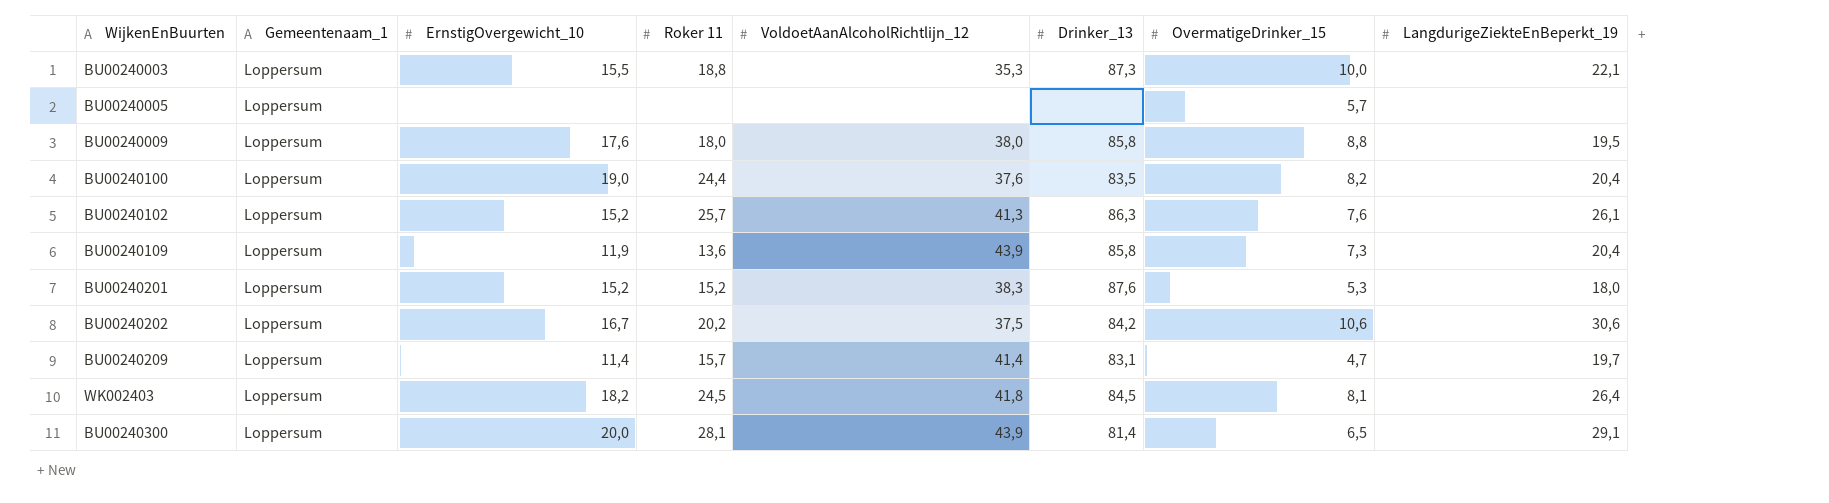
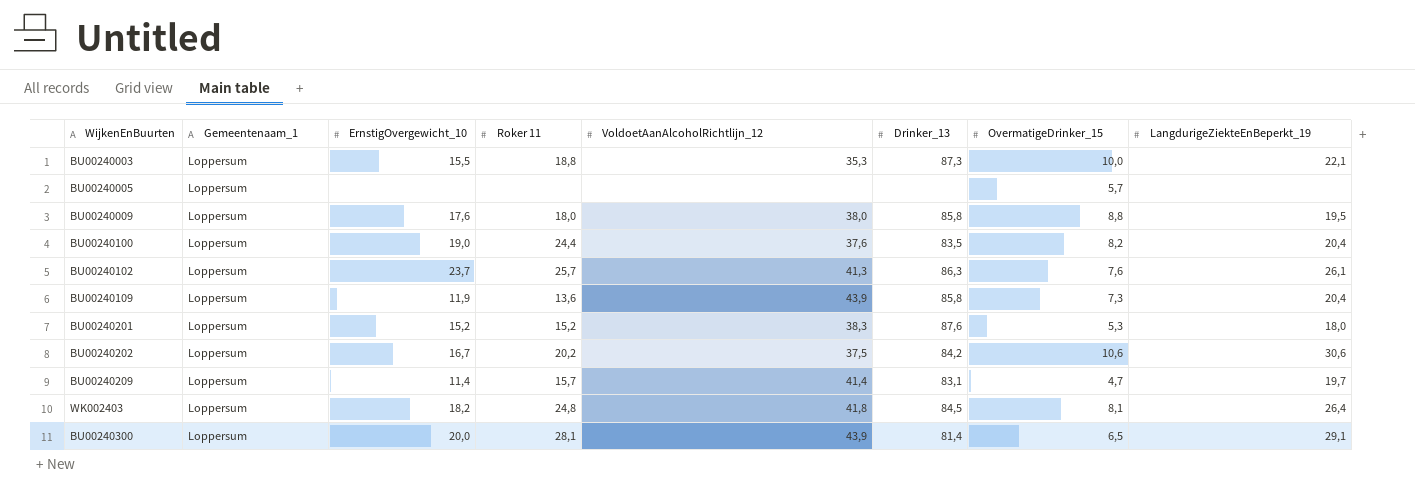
BU00240102 | ErnstigOvergewicht_10: 15,2 -> 23,7
WK002403 | Roker 11: 24,5 -> 24,8

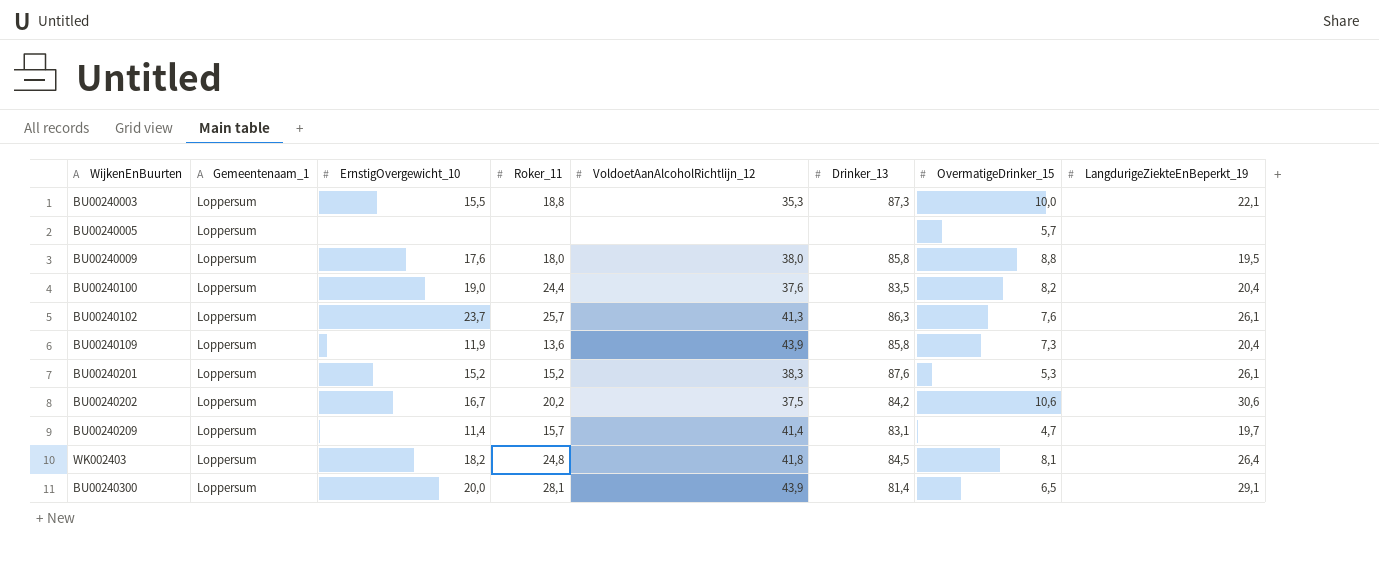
column name: Roker 11 -> Roker_11
BU00240201 | LangdurigeZiekteEnBeperkt_19: 18,0 -> 26,1

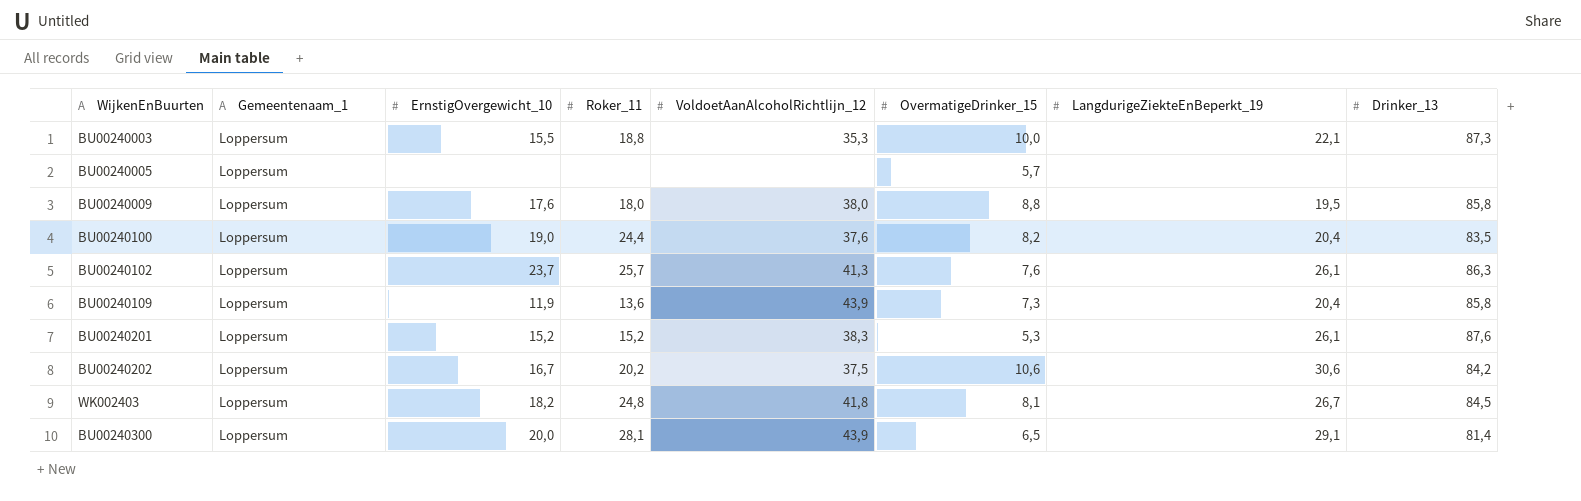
column Drinker_13 | position: 6 -> 8
row BU00240209: Loppersum | 11,4 | 15,7 | 41,4 | 83,1 | 4,7 | 19,7 -> none
WK002403 | LangdurigeZiekteEnBeperkt_19: 26,4 -> 26,7

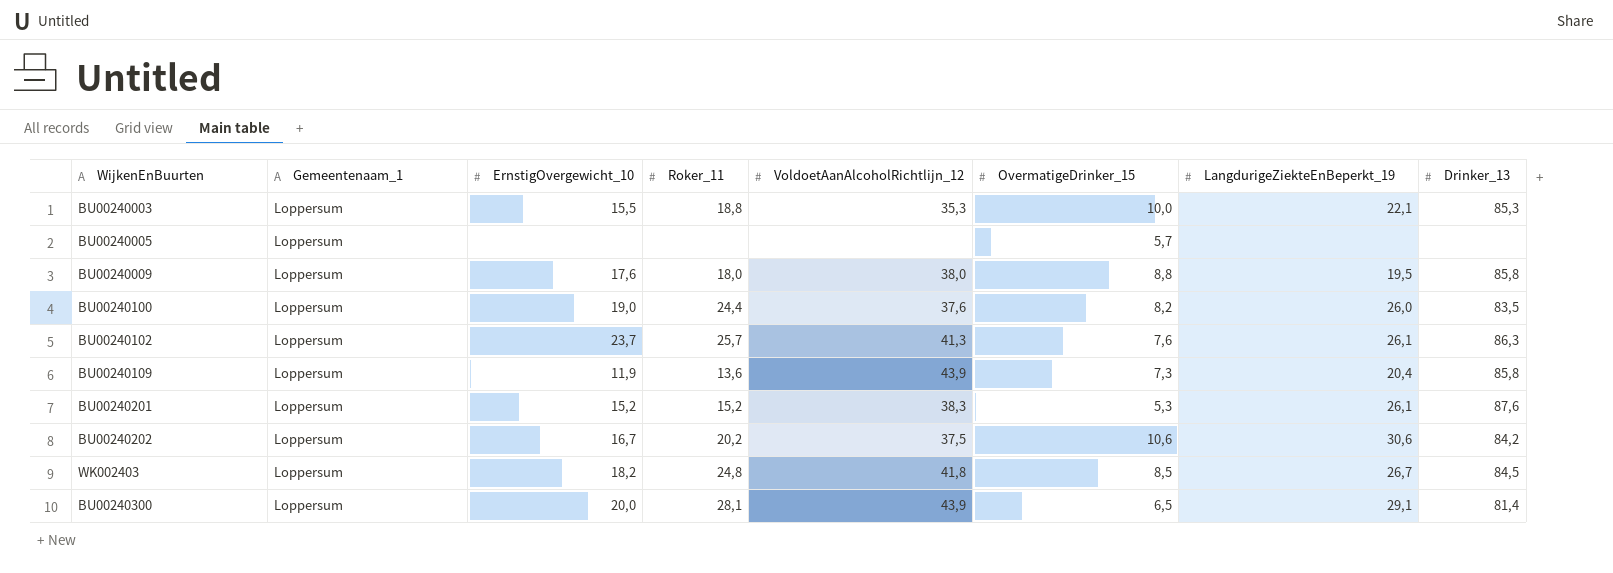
BU00240003 | Drinker_13: 87,3 -> 85,3
BU00240100 | LangdurigeZiekteEnBeperkt_19: 20,4 -> 26,0
WK002403 | OvermatigeDrinker_15: 8,1 -> 8,5

